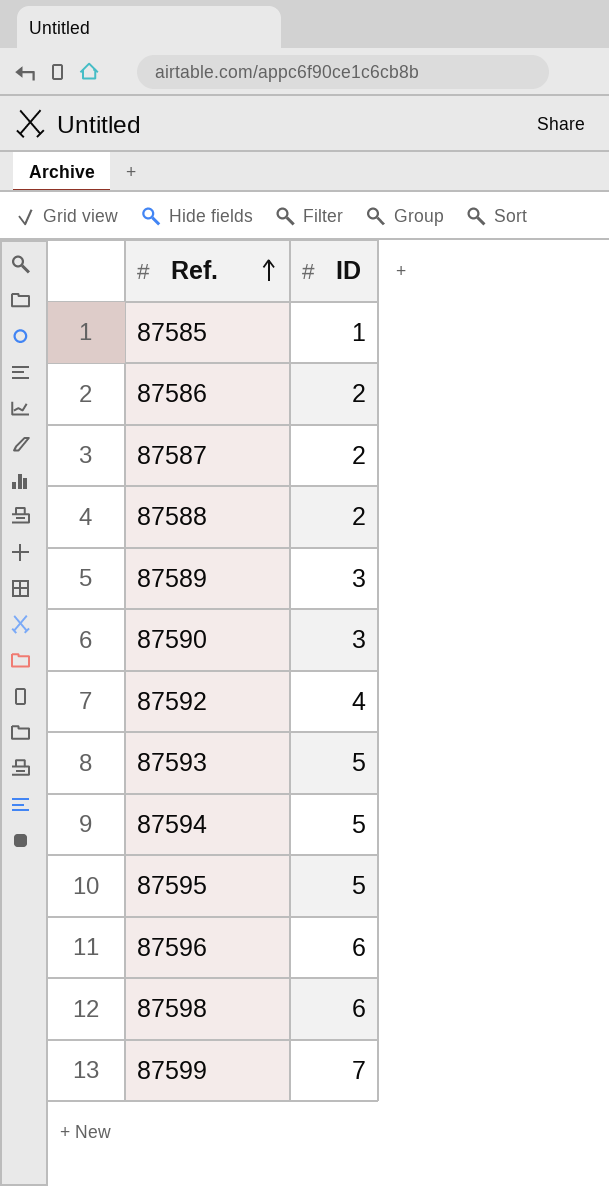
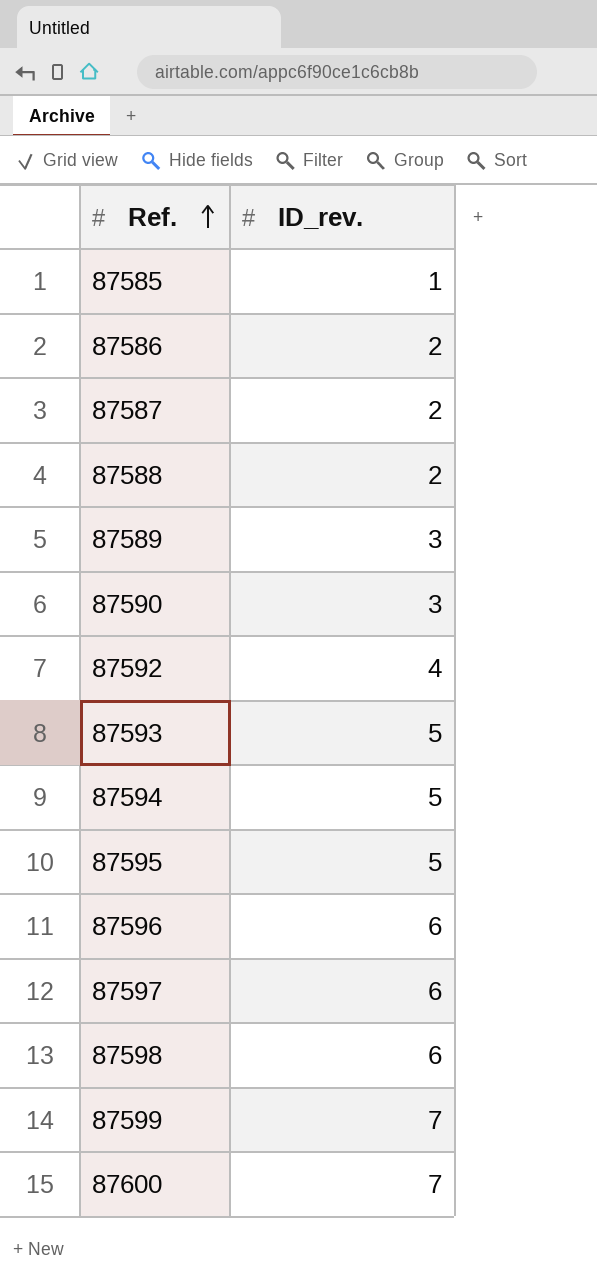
column name: ID -> ID_rev.
row 87597: none -> 6
row 87600: none -> 7

